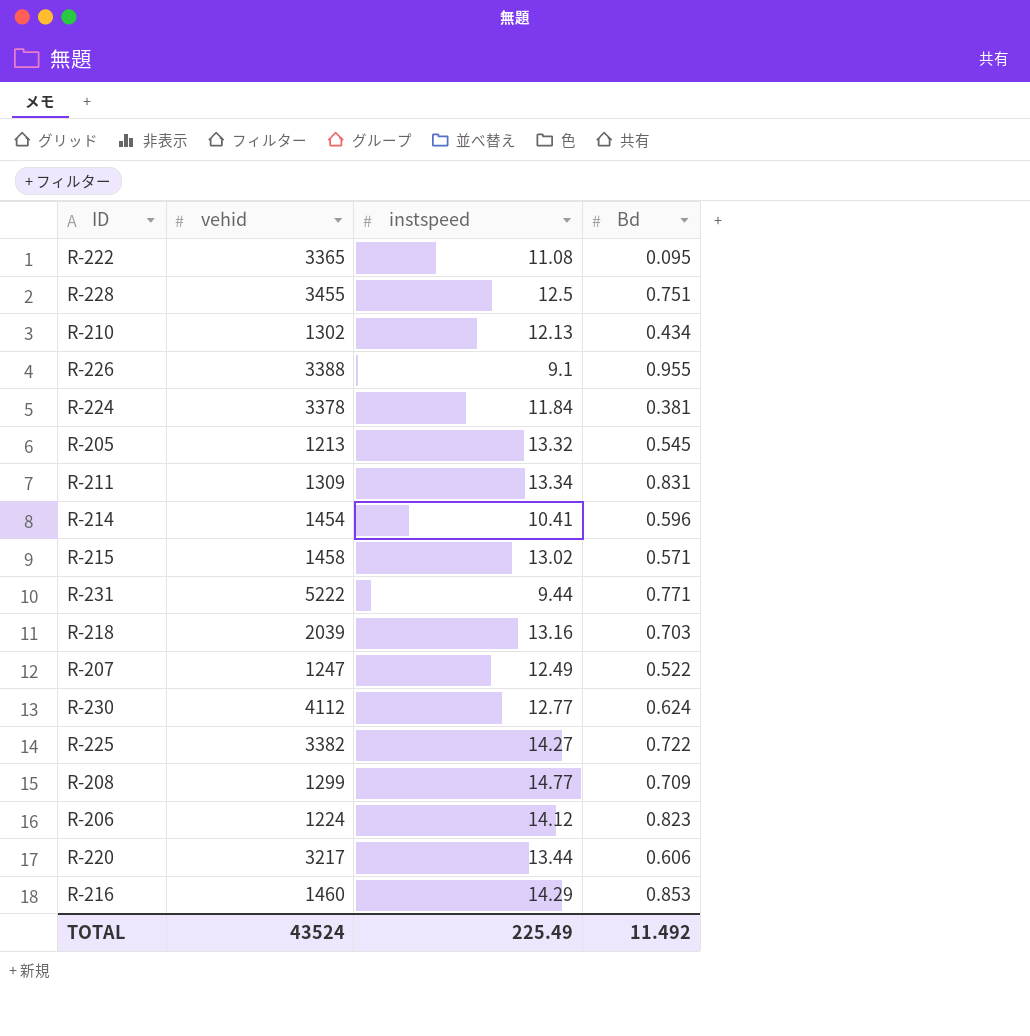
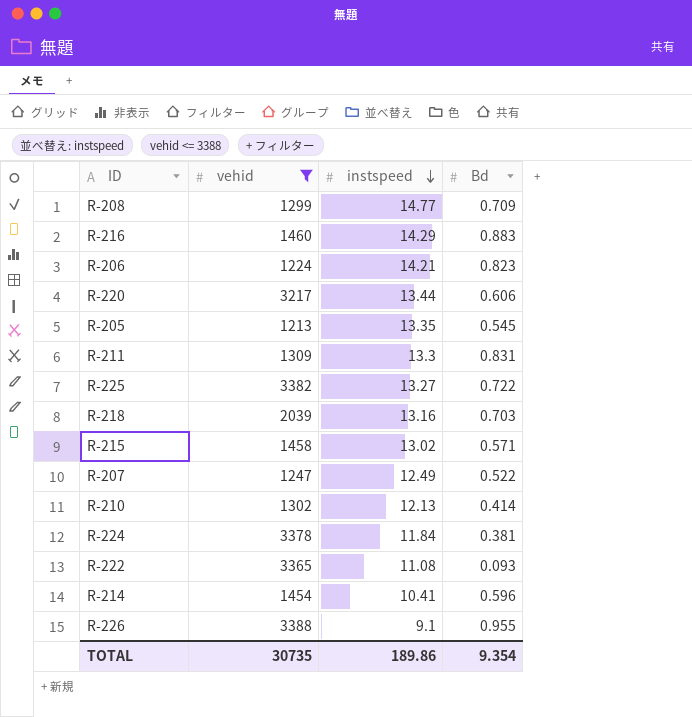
filter: none -> vehid <= 3388
row order: none -> instspeed descending
R-216 | Bd: 0.853 -> 0.883
R-206 | instspeed: 14.12 -> 14.21
R-205 | instspeed: 13.32 -> 13.35
R-211 | instspeed: 13.34 -> 13.3
R-225 | instspeed: 14.27 -> 13.27
R-210 | Bd: 0.434 -> 0.414
R-222 | Bd: 0.095 -> 0.093
TOTAL | vehid: 43524 -> 30735
TOTAL | instspeed: 225.49 -> 189.86
TOTAL | Bd: 11.492 -> 9.354

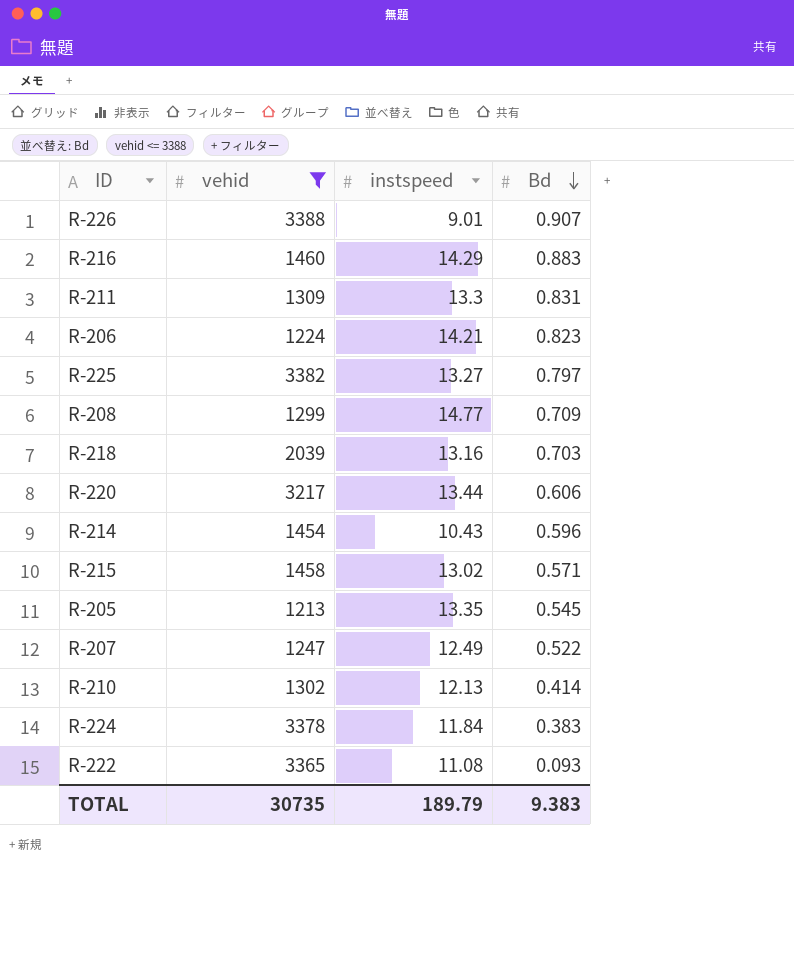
row order: instspeed descending -> Bd descending
R-226 | instspeed: 9.1 -> 9.01
R-226 | Bd: 0.955 -> 0.907
R-225 | Bd: 0.722 -> 0.797
R-214 | instspeed: 10.41 -> 10.43
R-224 | Bd: 0.381 -> 0.383
TOTAL | instspeed: 189.86 -> 189.79
TOTAL | Bd: 9.354 -> 9.383

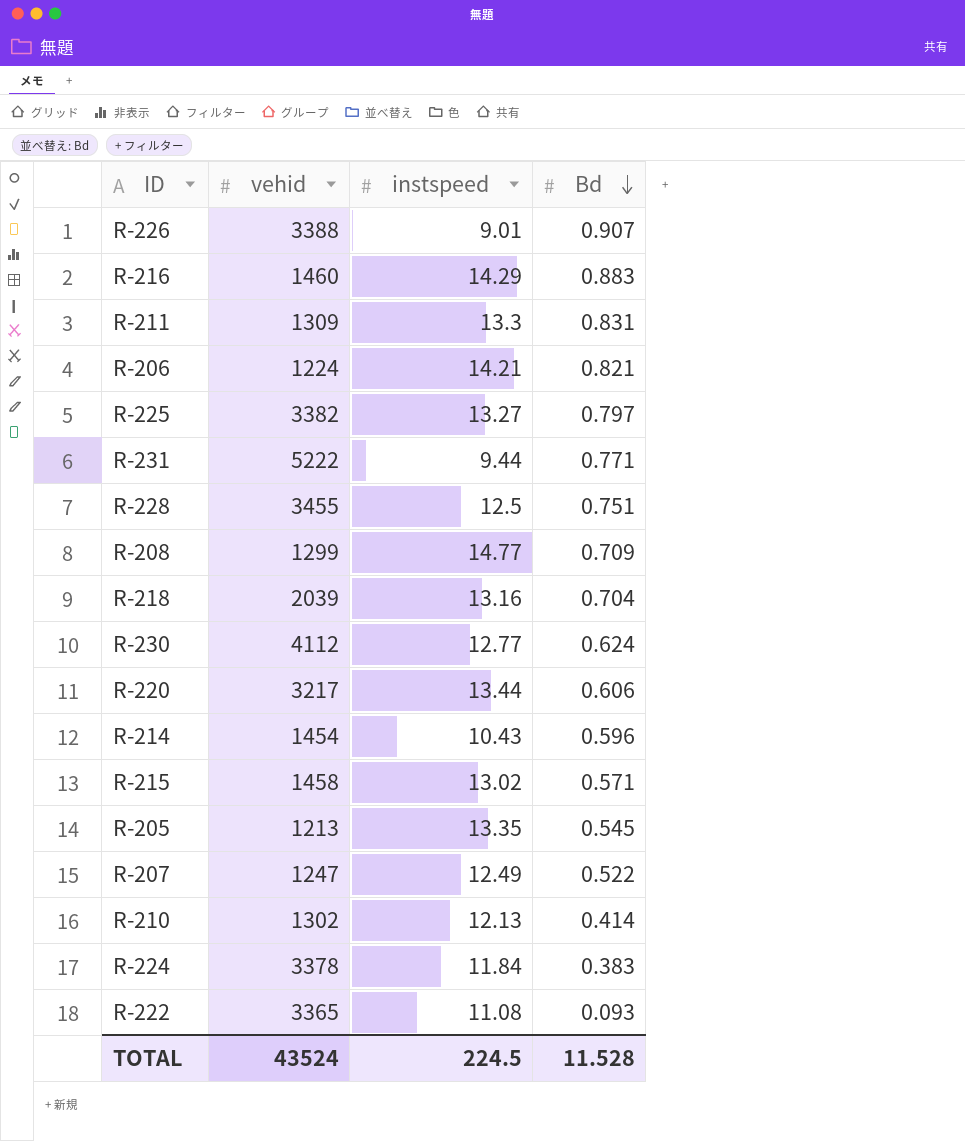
filter: vehid <= 3388 -> none
R-206 | Bd: 0.823 -> 0.821
R-218 | Bd: 0.703 -> 0.704
TOTAL | vehid: 30735 -> 43524
TOTAL | instspeed: 189.79 -> 224.5
TOTAL | Bd: 9.383 -> 11.528

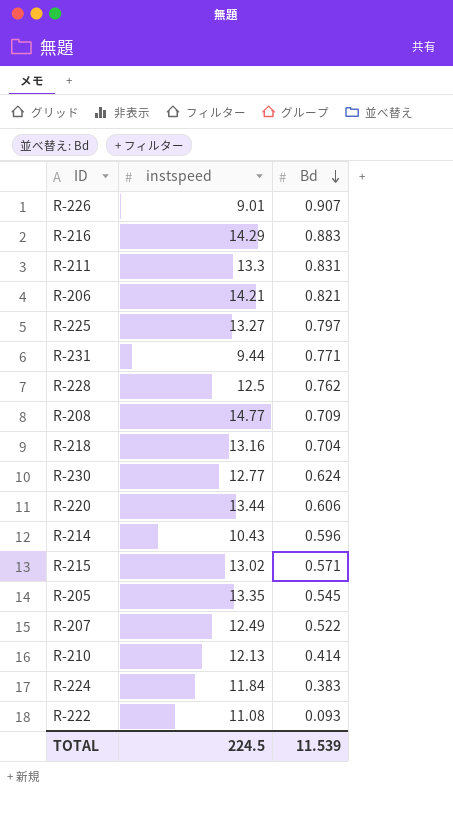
column vehid | position: 2 -> none
R-228 | Bd: 0.751 -> 0.762
TOTAL | Bd: 11.528 -> 11.539

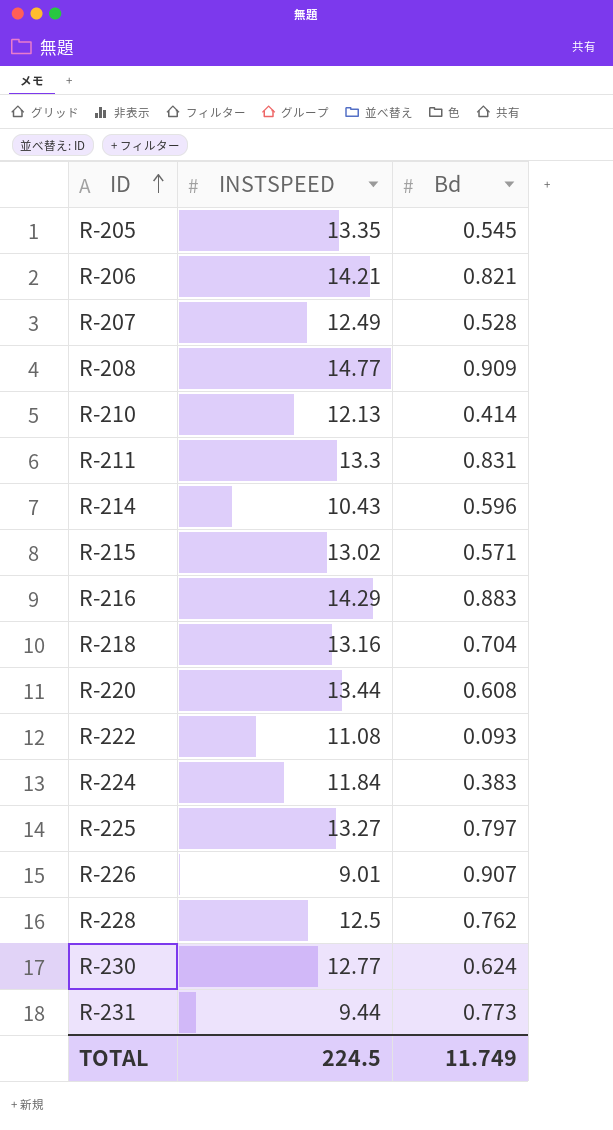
row order: Bd descending -> ID ascending
column name: instspeed -> INSTSPEED
R-207 | Bd: 0.522 -> 0.528
R-208 | Bd: 0.709 -> 0.909
R-220 | Bd: 0.606 -> 0.608
R-231 | Bd: 0.771 -> 0.773
TOTAL | Bd: 11.539 -> 11.749

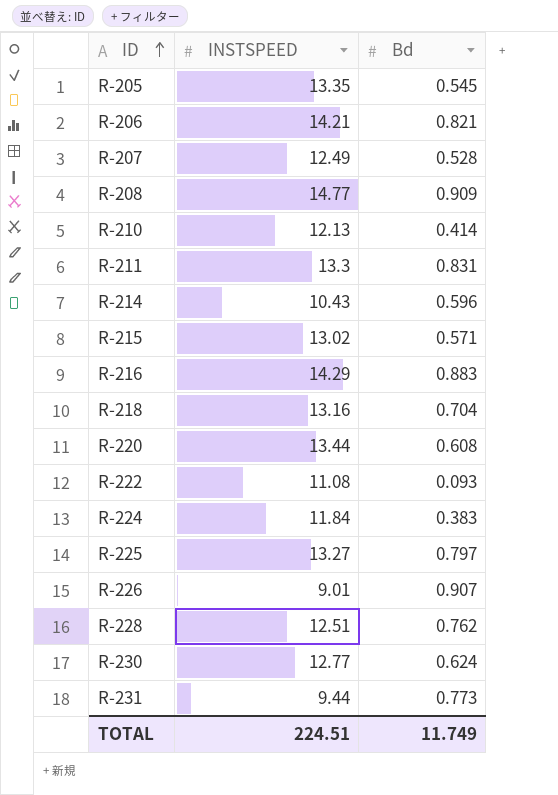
R-228 | INSTSPEED: 12.5 -> 12.51
TOTAL | INSTSPEED: 224.5 -> 224.51

